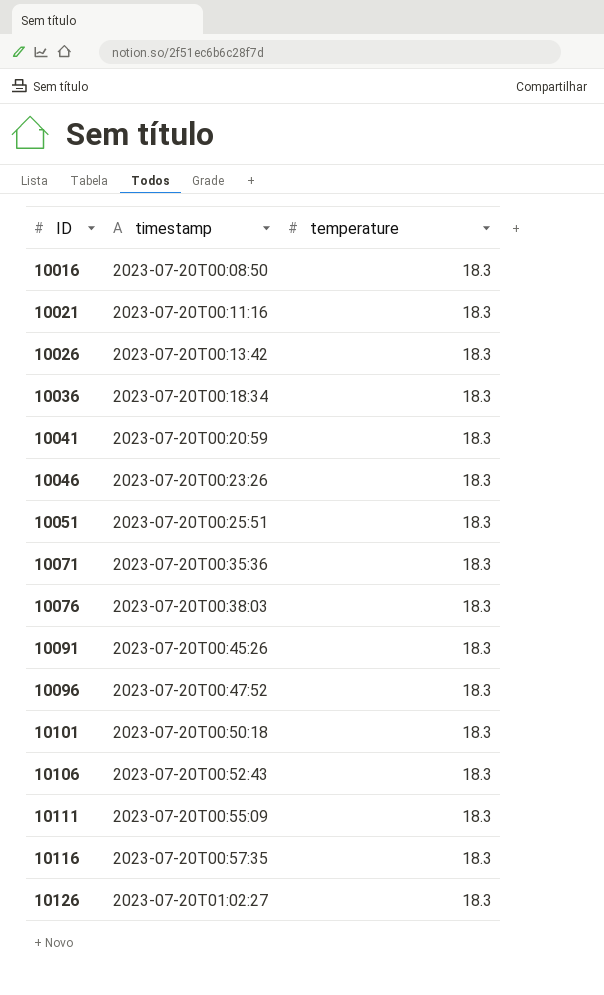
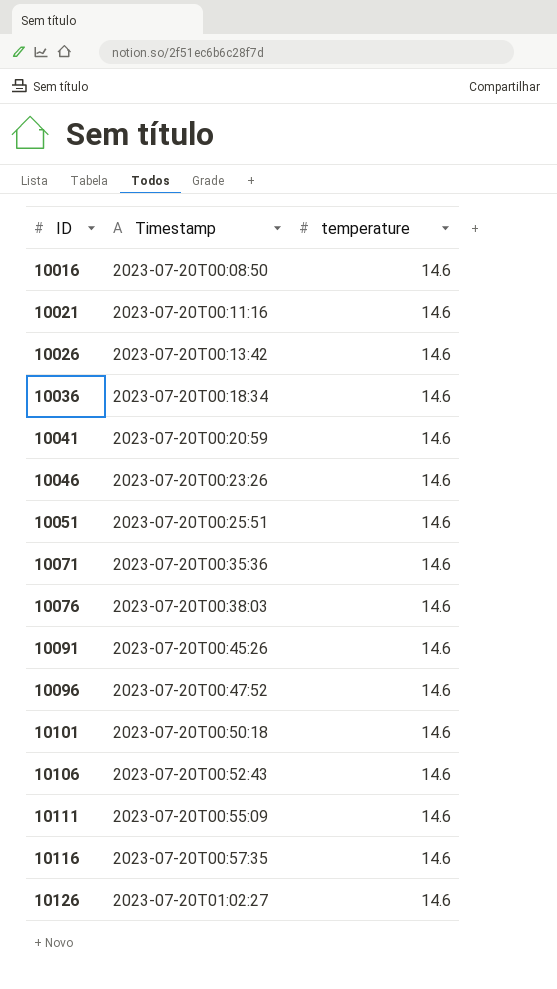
column name: timestamp -> Timestamp
10016 | temperature: 18.3 -> 14.6
10021 | temperature: 18.3 -> 14.6
10026 | temperature: 18.3 -> 14.6
10036 | temperature: 18.3 -> 14.6
10041 | temperature: 18.3 -> 14.6
10046 | temperature: 18.3 -> 14.6
10051 | temperature: 18.3 -> 14.6
10071 | temperature: 18.3 -> 14.6
10076 | temperature: 18.3 -> 14.6
10091 | temperature: 18.3 -> 14.6
10096 | temperature: 18.3 -> 14.6
10101 | temperature: 18.3 -> 14.6
10106 | temperature: 18.3 -> 14.6
10111 | temperature: 18.3 -> 14.6
10116 | temperature: 18.3 -> 14.6
10126 | temperature: 18.3 -> 14.6

